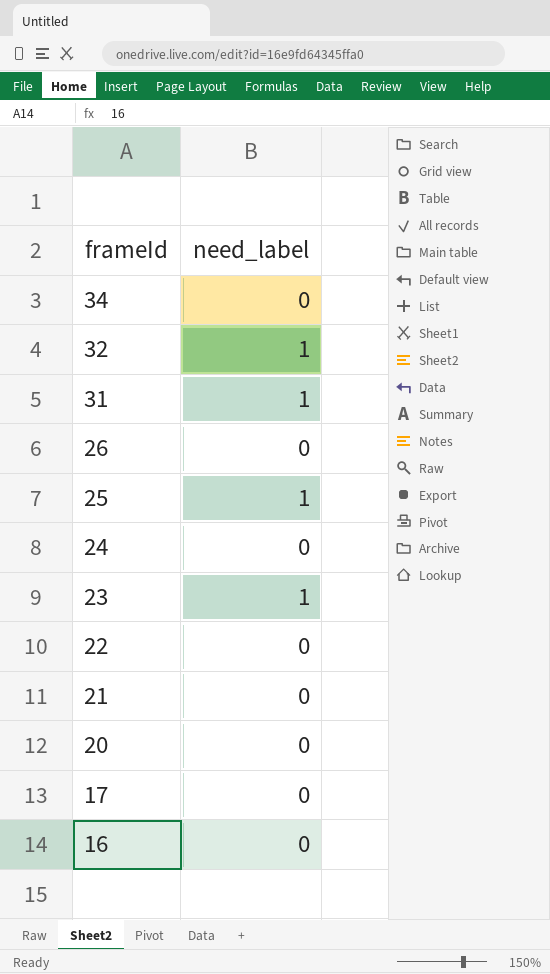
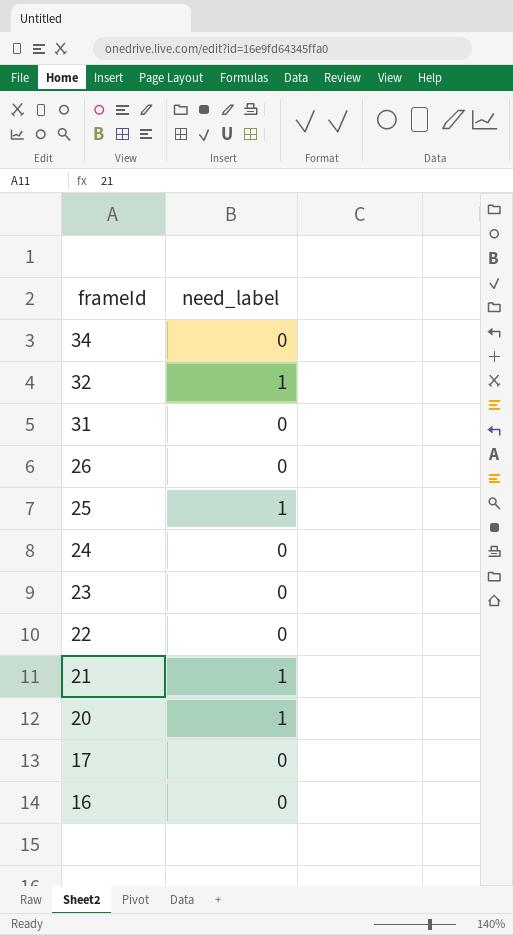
31 | need_label: 1 -> 0
23 | need_label: 1 -> 0
21 | need_label: 0 -> 1
20 | need_label: 0 -> 1

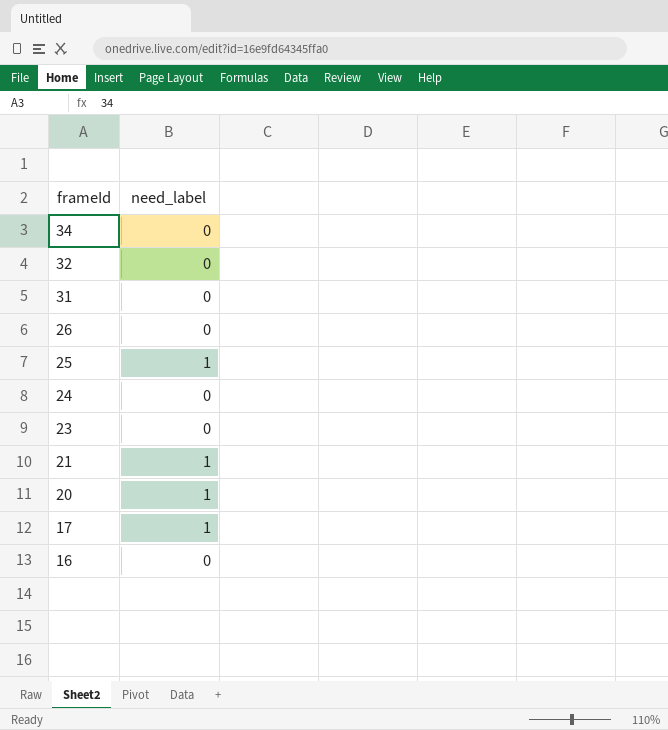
row 22: 0 -> none
32 | need_label: 1 -> 0
17 | need_label: 0 -> 1

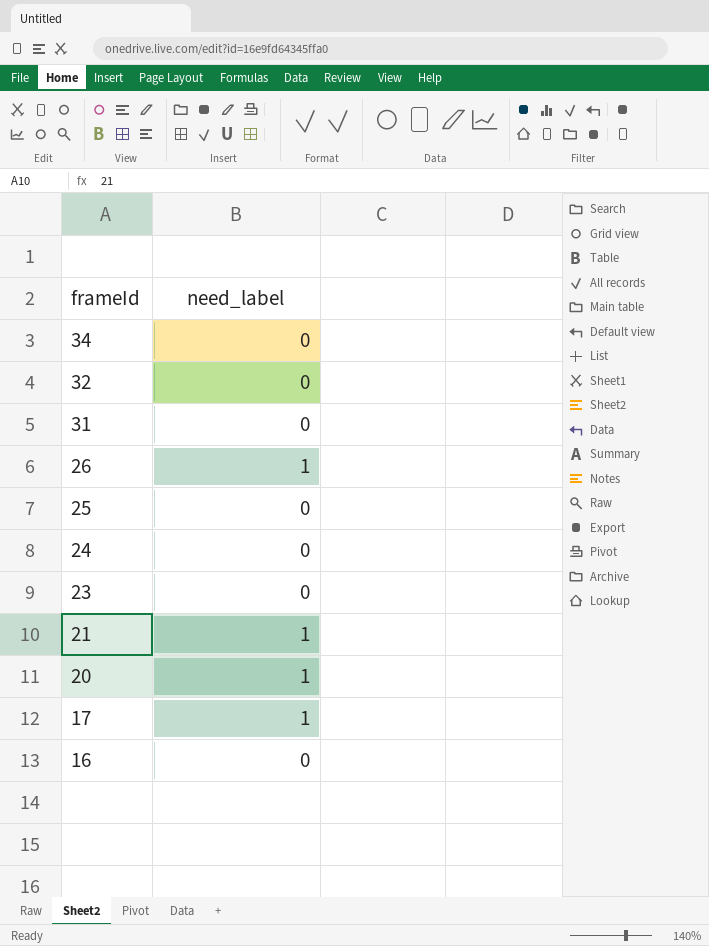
26 | need_label: 0 -> 1
25 | need_label: 1 -> 0

